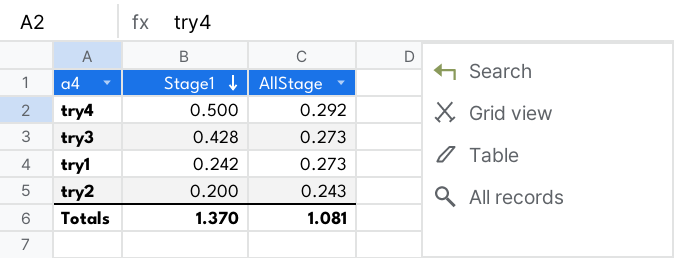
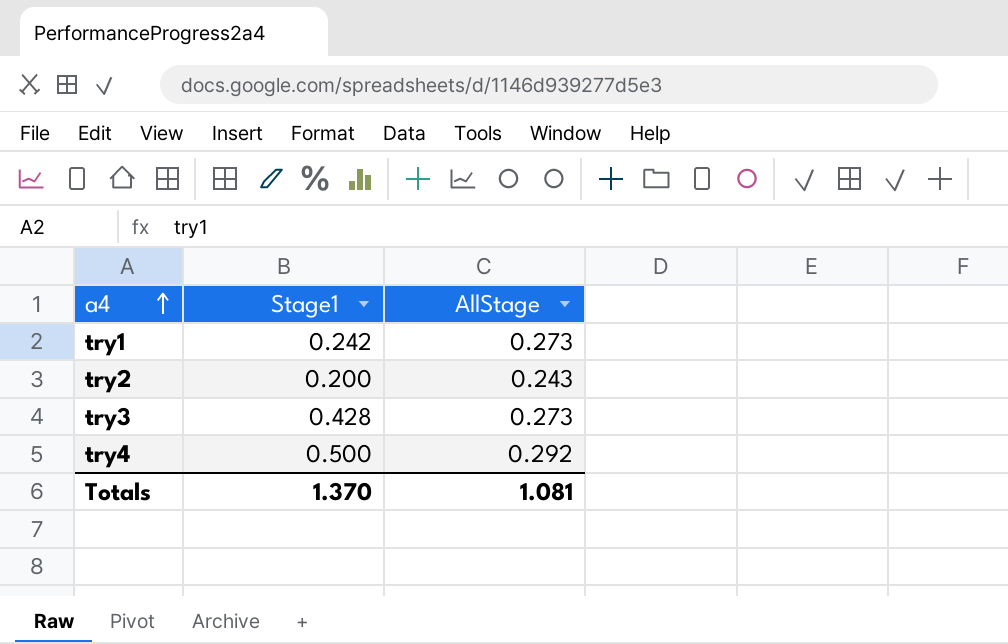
row order: Stage1 descending -> a4 ascending

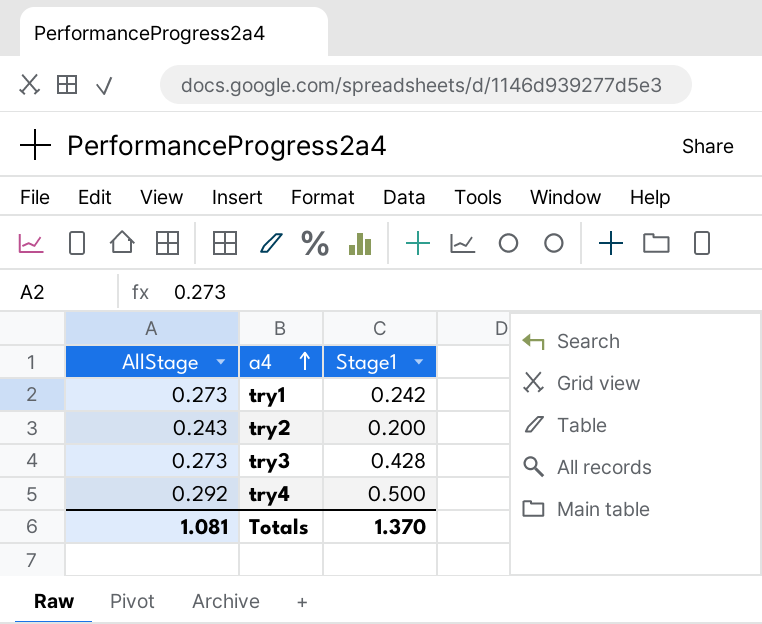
column AllStage | position: 3 -> 1

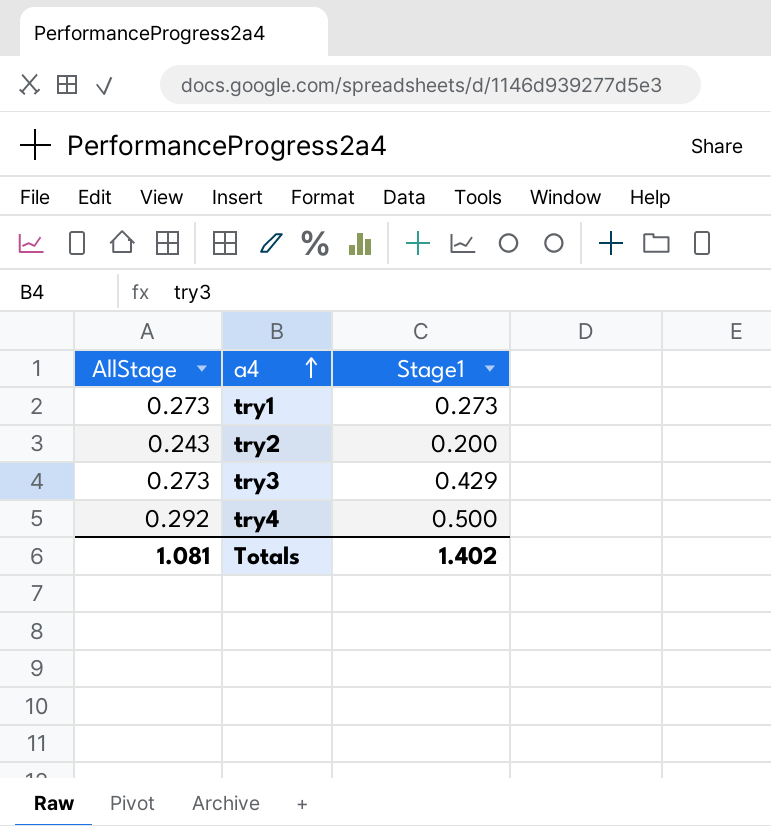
try1 | Stage1: 0.242 -> 0.273
try3 | Stage1: 0.428 -> 0.429
Totals | Stage1: 1.370 -> 1.402

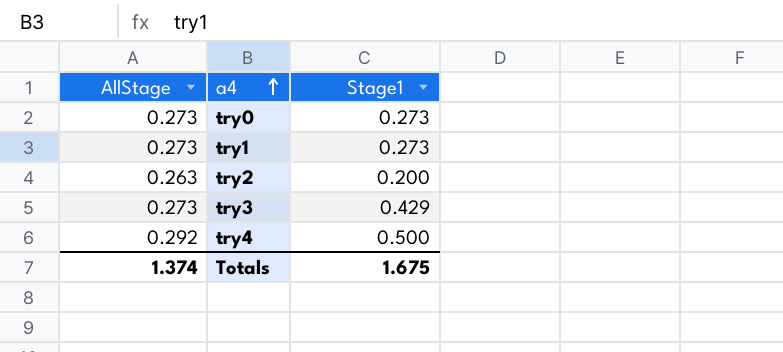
row try0: none -> 0.273 | 0.273
try2 | AllStage: 0.243 -> 0.263
Totals | AllStage: 1.081 -> 1.374
Totals | Stage1: 1.402 -> 1.675

